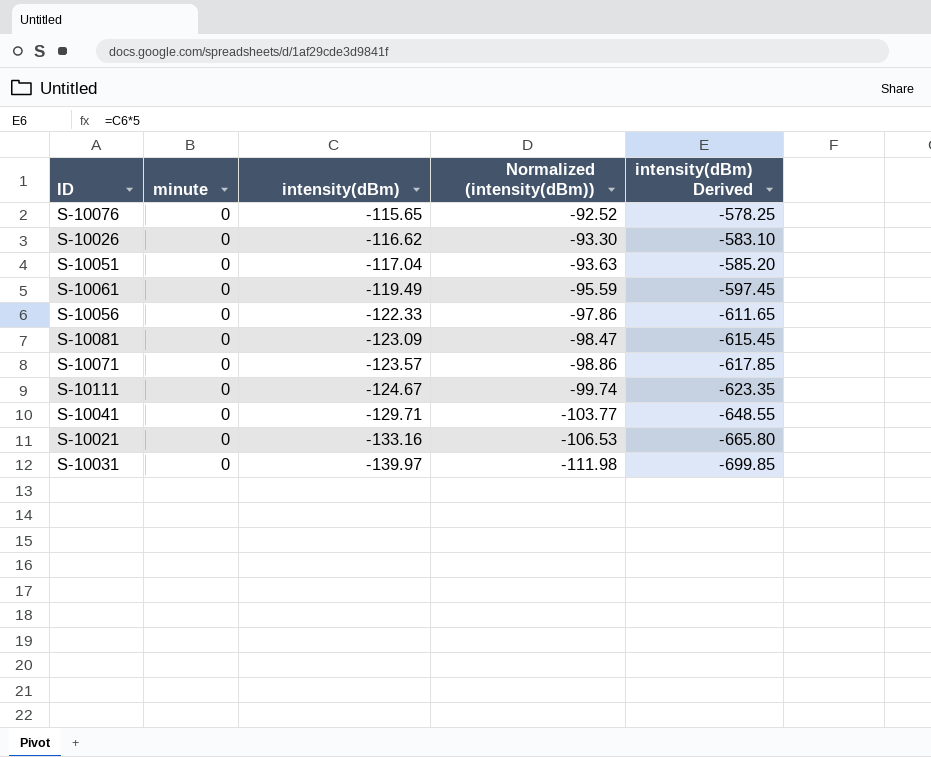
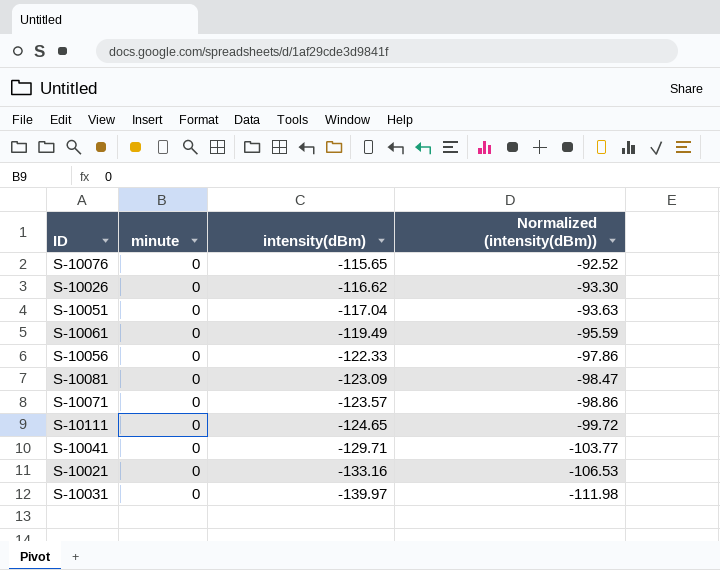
column intensity(dBm) Derived | formula: [intensity(dBm)] * 5 -> none
S-10111 | intensity(dBm): -124.67 -> -124.65
S-10111 | Normalized (intensity(dBm)): -99.74 -> -99.72

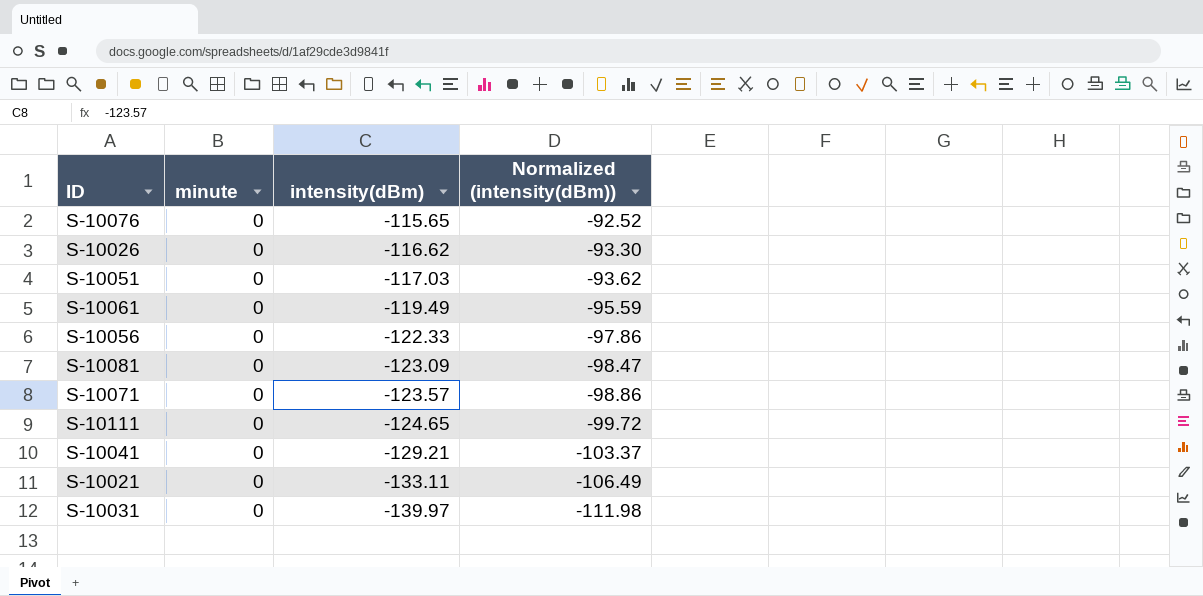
S-10051 | intensity(dBm): -117.04 -> -117.03
S-10051 | Normalized (intensity(dBm)): -93.63 -> -93.62
S-10041 | intensity(dBm): -129.71 -> -129.21
S-10041 | Normalized (intensity(dBm)): -103.77 -> -103.37
S-10021 | intensity(dBm): -133.16 -> -133.11
S-10021 | Normalized (intensity(dBm)): -106.53 -> -106.49

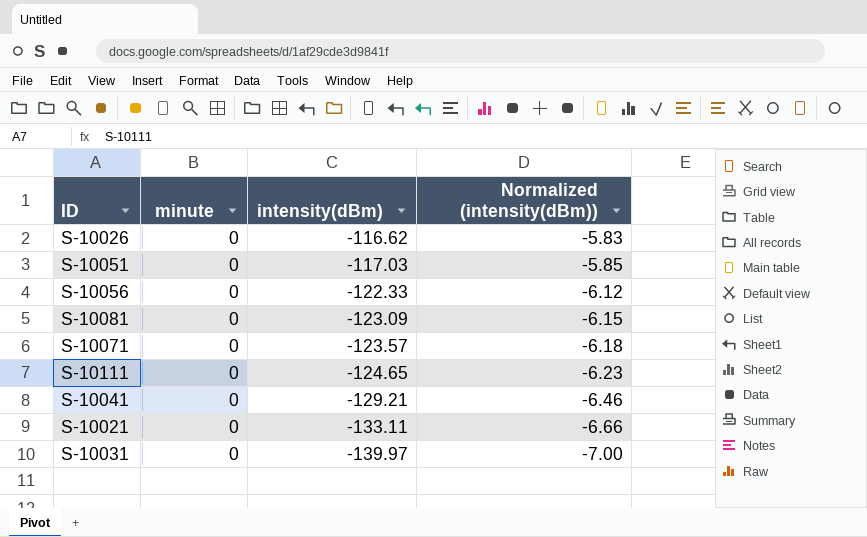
column Normalized (intensity(dBm)) | formula: [intensity(dBm)] * 0.8 -> [intensity(dBm)] * 0.05
row S-10076: 0 | -115.65 | -92.52 -> none
row S-10061: 0 | -119.49 | -95.59 -> none

